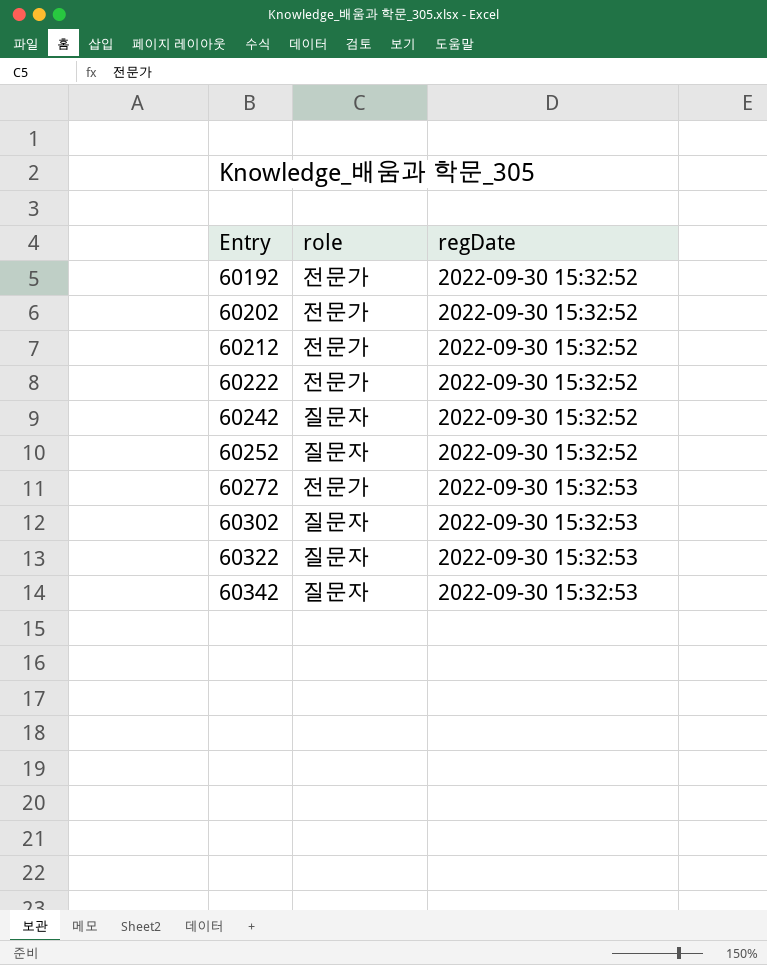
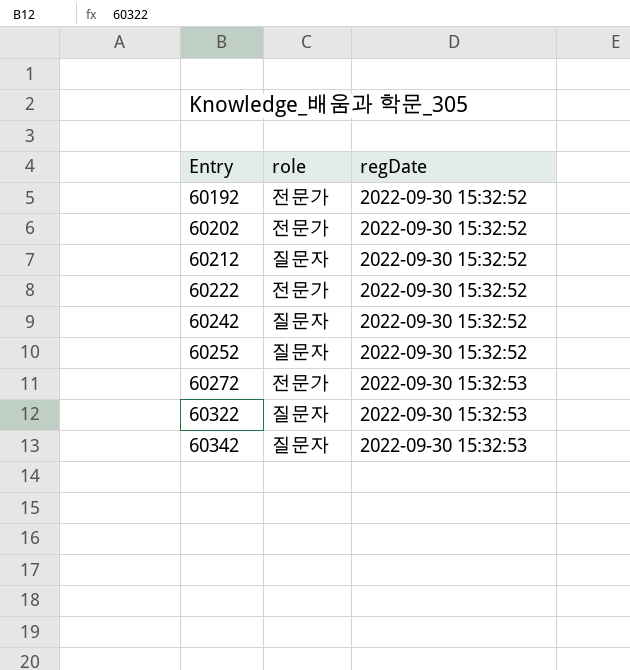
row 60302: 질문자 | 2022-09-30 15:32:53 -> none
60212 | role: 전문가 -> 질문자

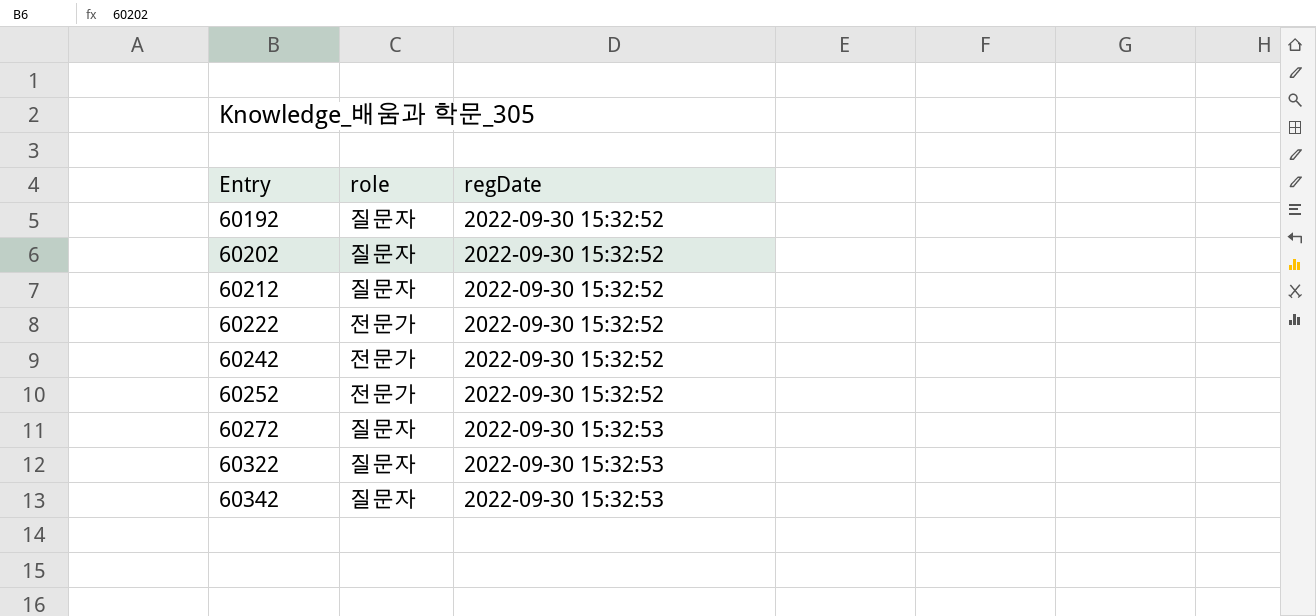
60192 | role: 전문가 -> 질문자
60202 | role: 전문가 -> 질문자
60242 | role: 질문자 -> 전문가
60252 | role: 질문자 -> 전문가
60272 | role: 전문가 -> 질문자

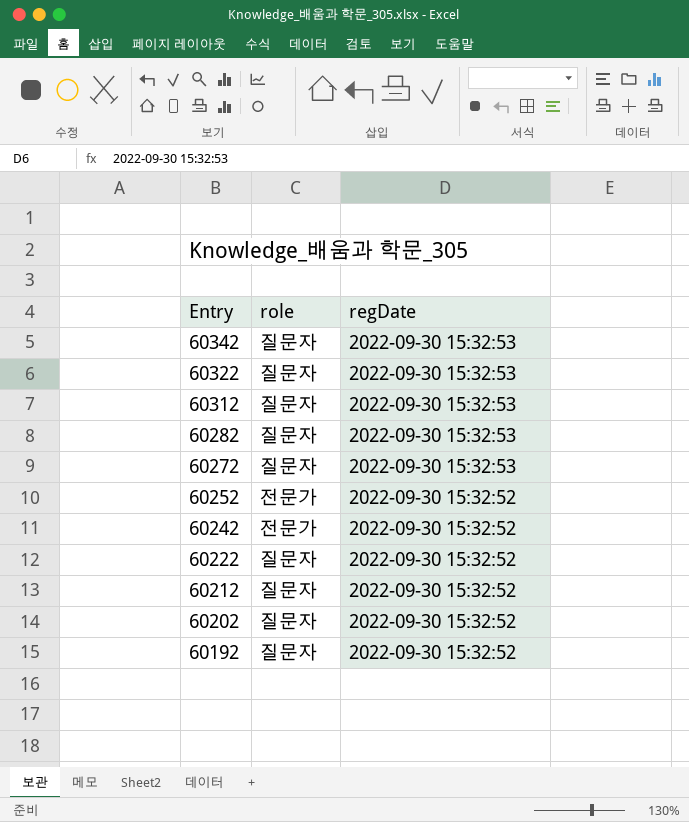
row order: Entry ascending -> Entry descending
row 60312: none -> 질문자 | 2022-09-30 15:32:53
row 60282: none -> 질문자 | 2022-09-30 15:32:53
60222 | role: 전문가 -> 질문자

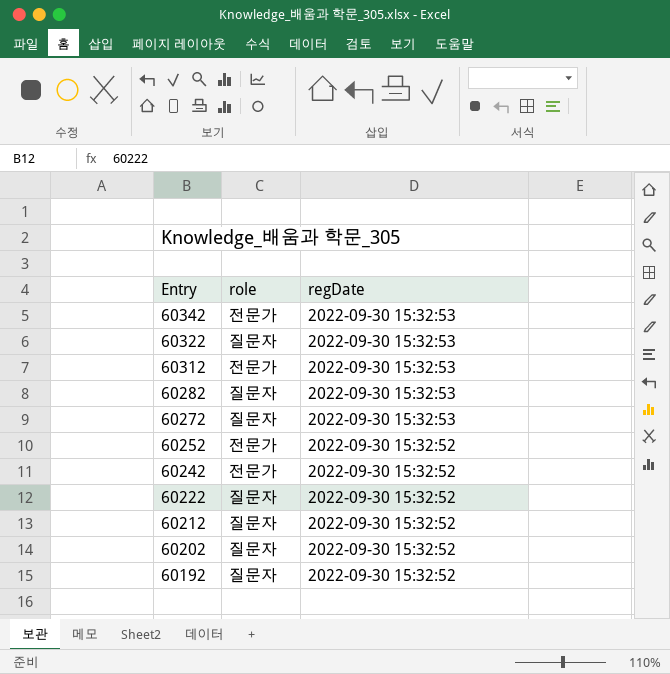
60342 | role: 질문자 -> 전문가
60312 | role: 질문자 -> 전문가

